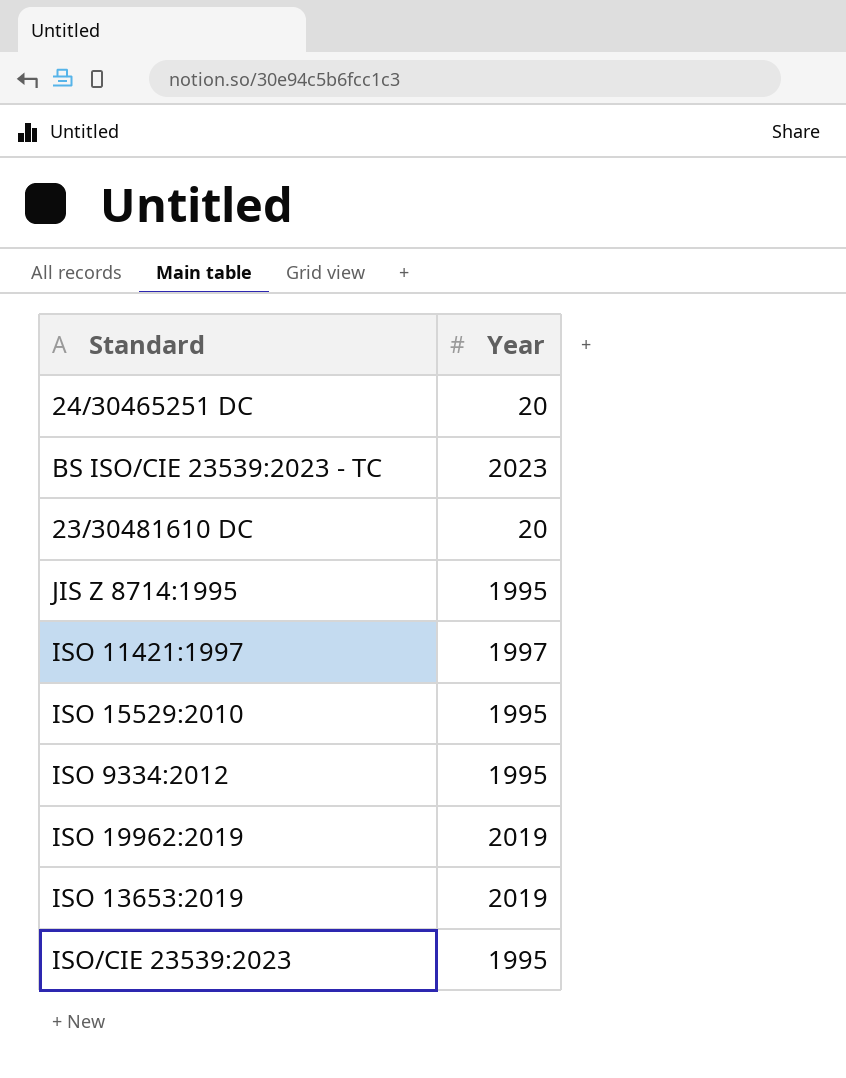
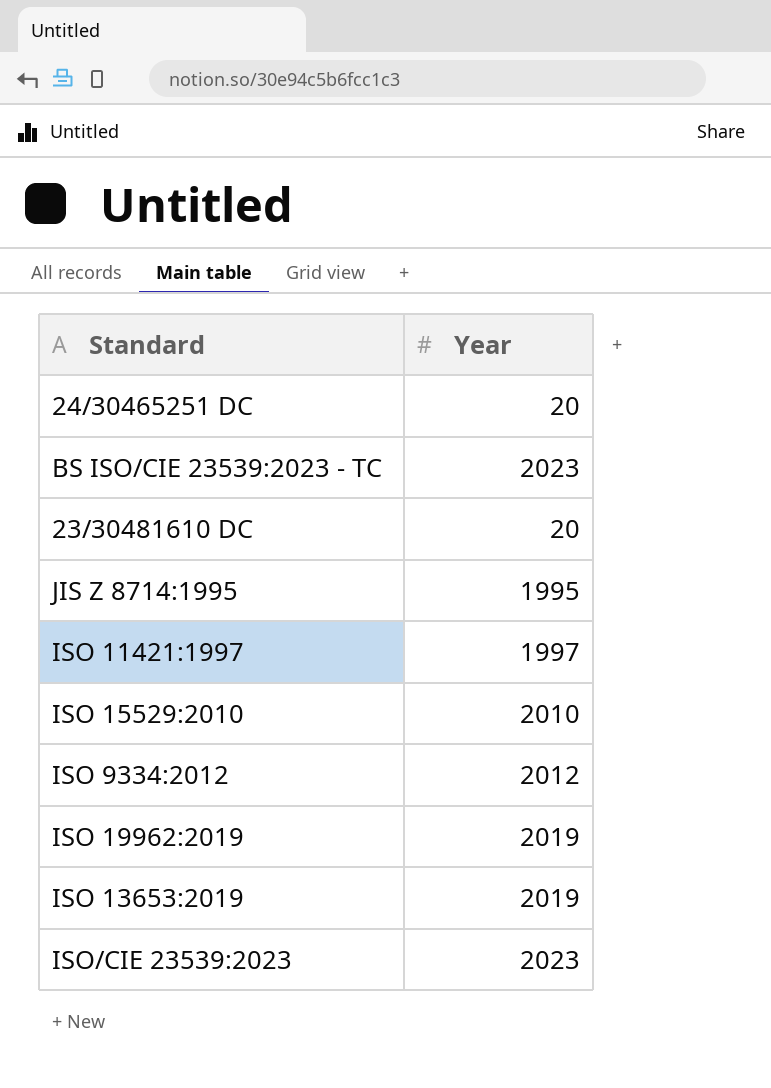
ISO 15529:2010 | Year: 1995 -> 2010
ISO 9334:2012 | Year: 1995 -> 2012
ISO/CIE 23539:2023 | Year: 1995 -> 2023

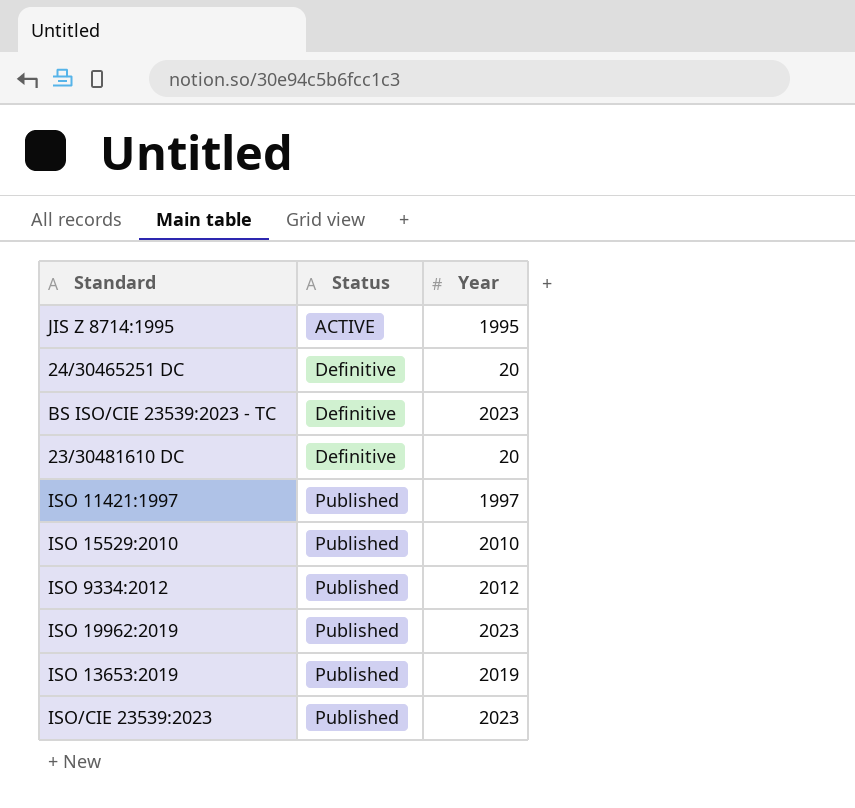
row order: none -> Status ascending
column Status | position: none -> 2
ISO 19962:2019 | Year: 2019 -> 2023

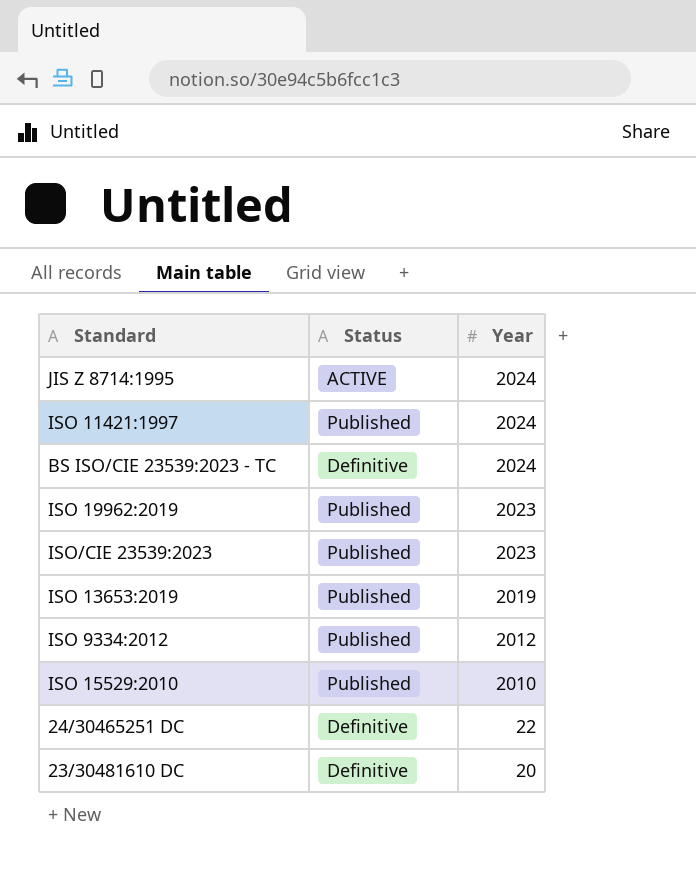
row order: Status ascending -> Year descending
JIS Z 8714:1995 | Year: 1995 -> 2024
ISO 11421:1997 | Year: 1997 -> 2024
BS ISO/CIE 23539:2023 - TC | Year: 2023 -> 2024
24/30465251 DC | Year: 20 -> 22

